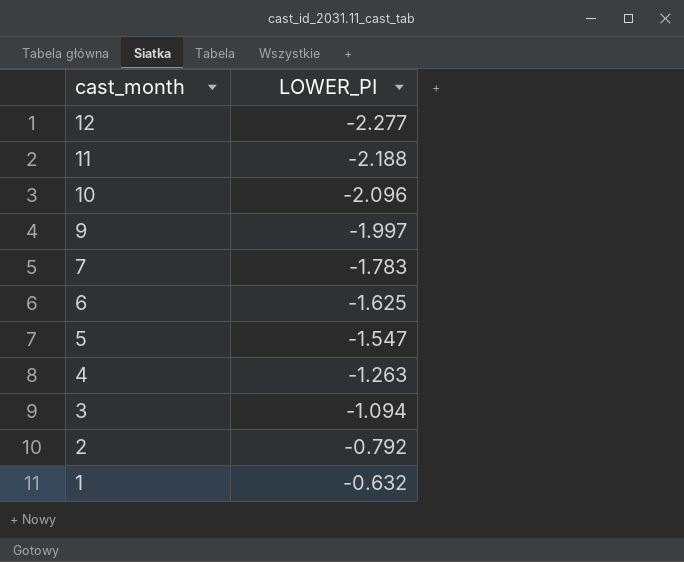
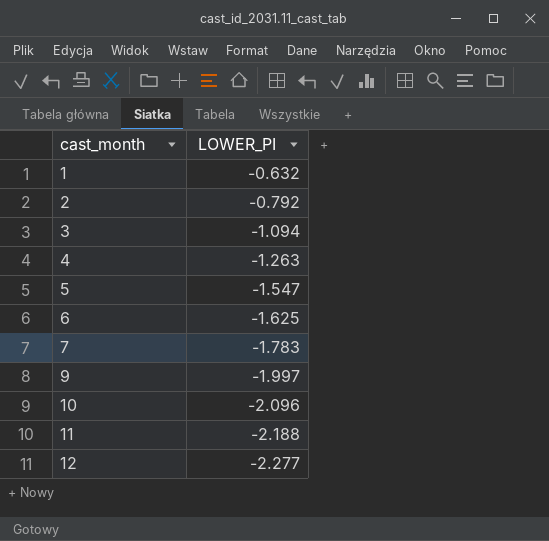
row order: cast_month descending -> cast_month ascending

